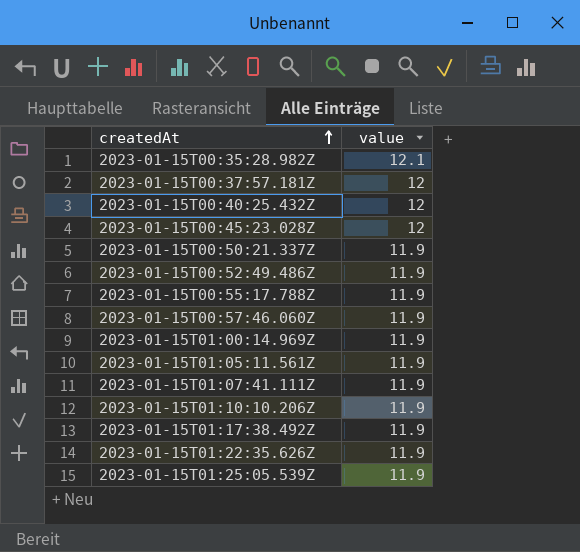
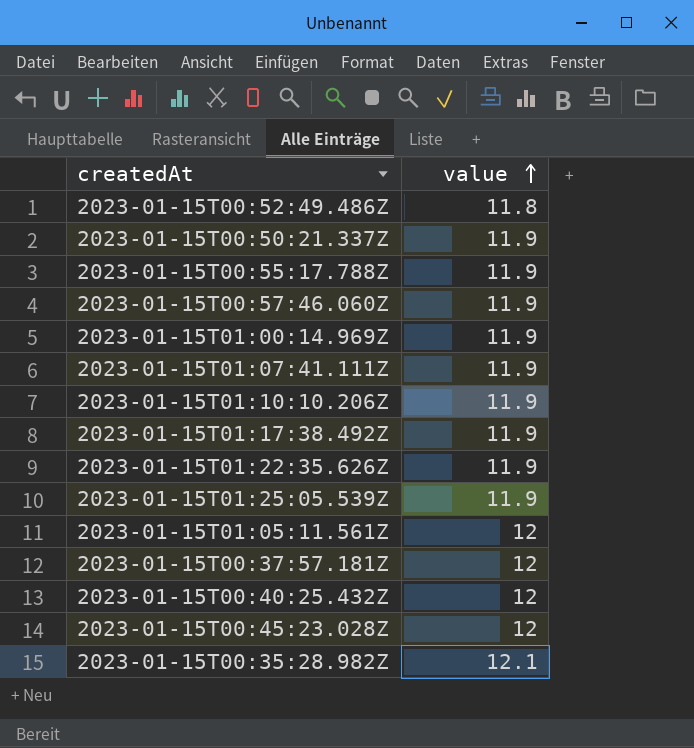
row order: createdAt ascending -> value ascending
2023-01-15T00:52:49.486Z | value: 11.9 -> 11.8
2023-01-15T01:05:11.561Z | value: 11.9 -> 12

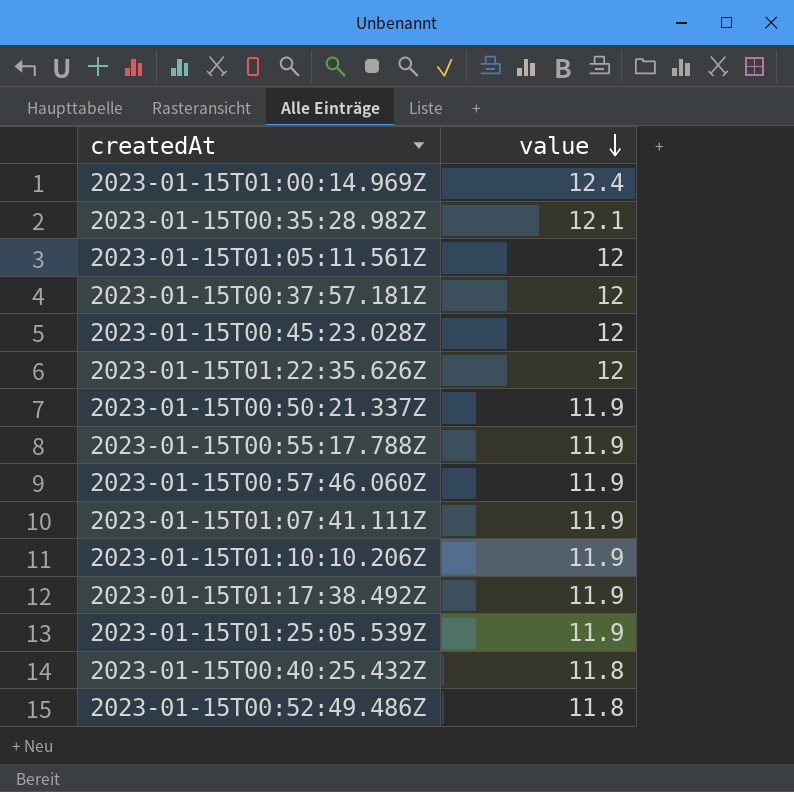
row order: value ascending -> value descending
2023-01-15T01:00:14.969Z | value: 11.9 -> 12.4
2023-01-15T01:22:35.626Z | value: 11.9 -> 12
2023-01-15T00:40:25.432Z | value: 12 -> 11.8

